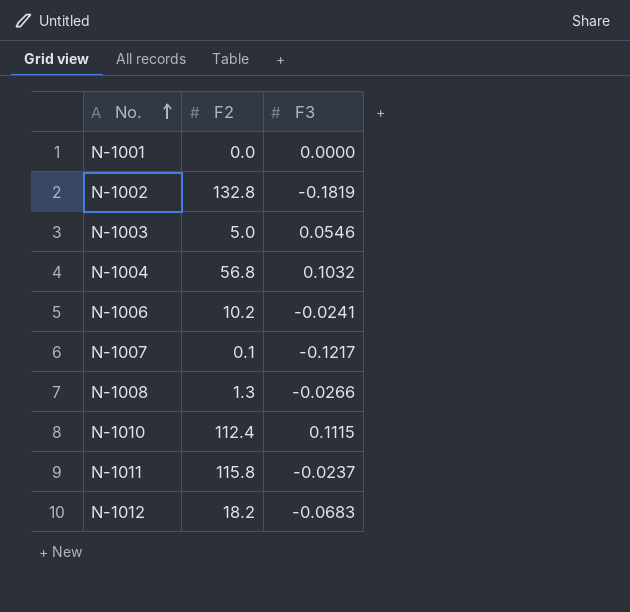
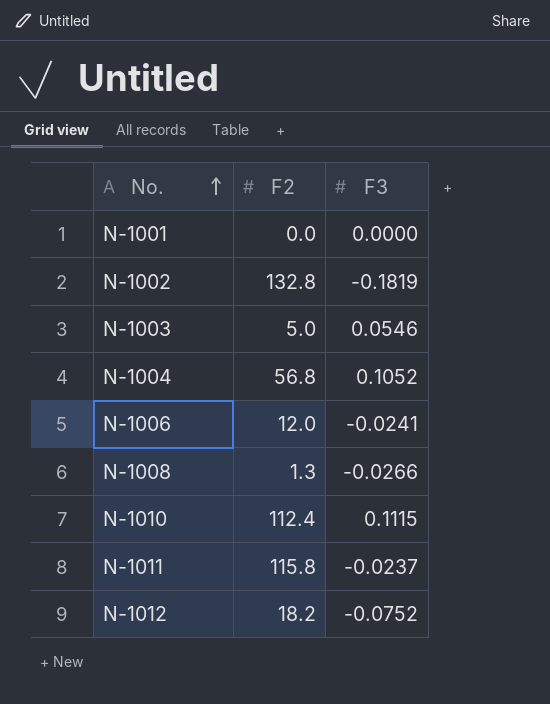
row N-1007: 0.1 | -0.1217 -> none
N-1004 | F3: 0.1032 -> 0.1052
N-1006 | F2: 10.2 -> 12.0
N-1012 | F3: -0.0683 -> -0.0752

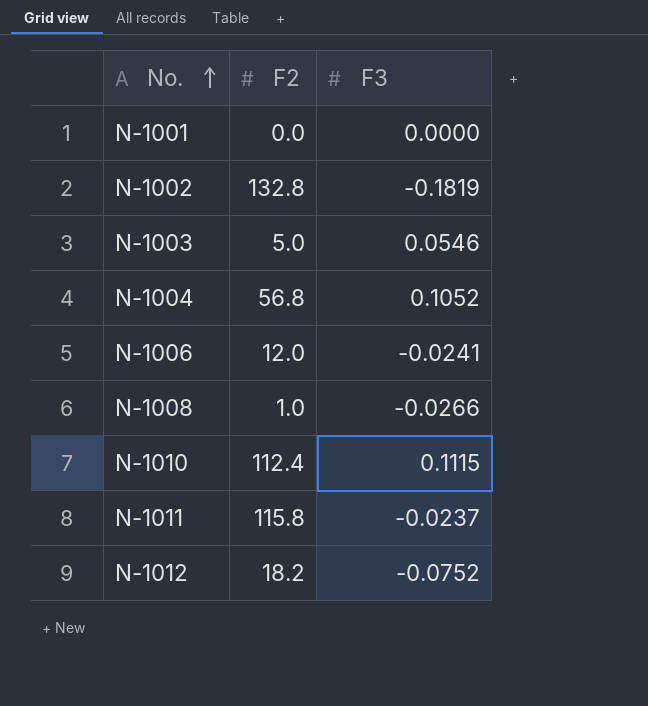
N-1008 | F2: 1.3 -> 1.0

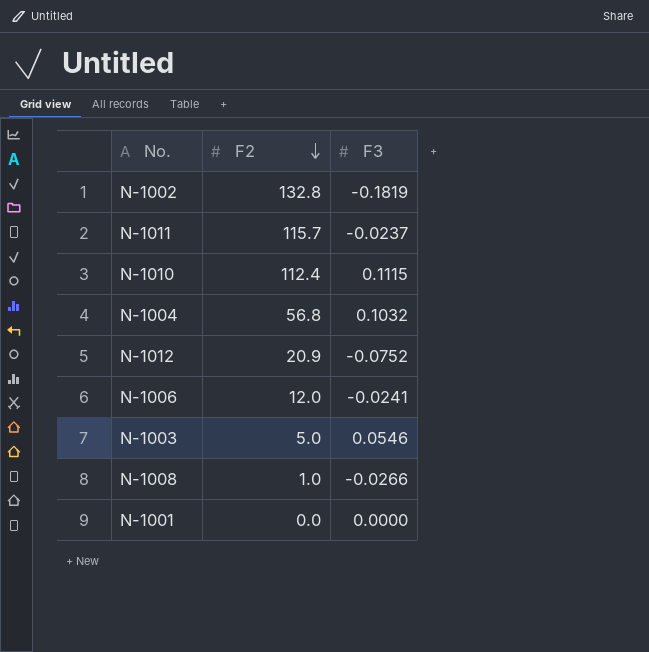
row order: No. ascending -> F2 descending
N-1011 | F2: 115.8 -> 115.7
N-1004 | F3: 0.1052 -> 0.1032
N-1012 | F2: 18.2 -> 20.9

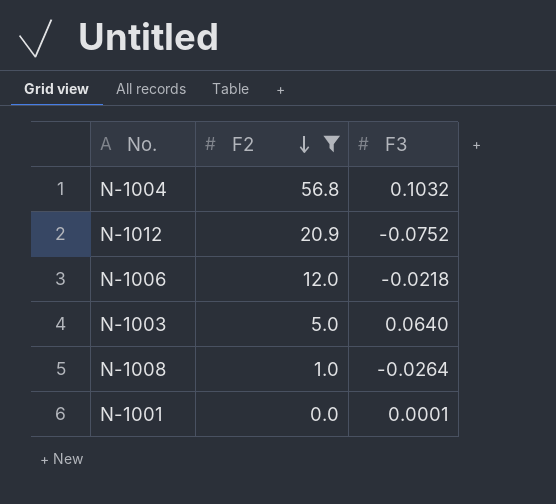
filter: none -> F2 <= 56.8
N-1006 | F3: -0.0241 -> -0.0218
N-1003 | F3: 0.0546 -> 0.0640
N-1008 | F3: -0.0266 -> -0.0264
N-1001 | F3: 0.0000 -> 0.0001

